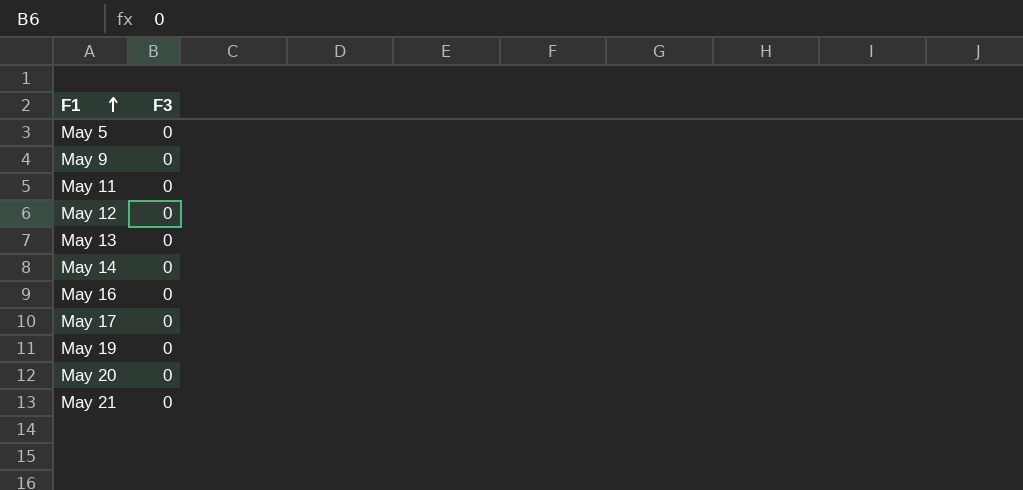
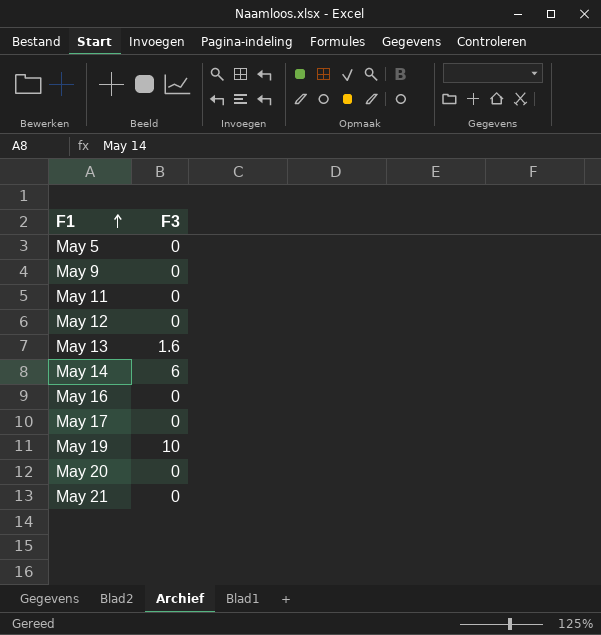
May 13 | F3: 0 -> 1.6
May 14 | F3: 0 -> 6
May 19 | F3: 0 -> 10

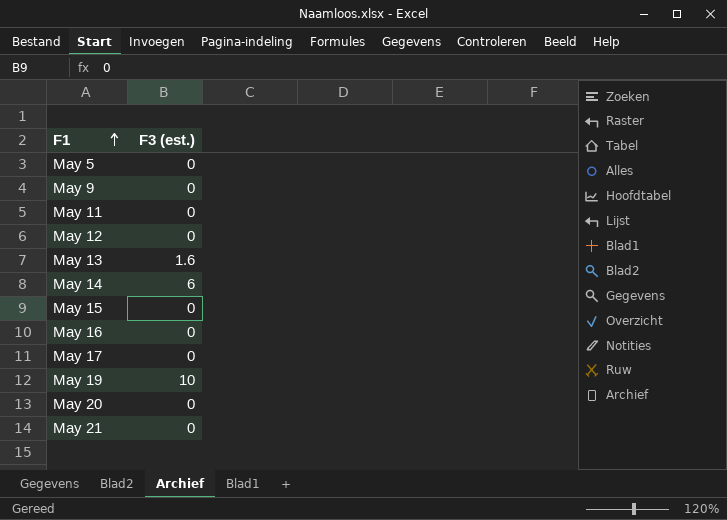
column name: F3 -> F3 (est.)
row May 15: none -> 0

